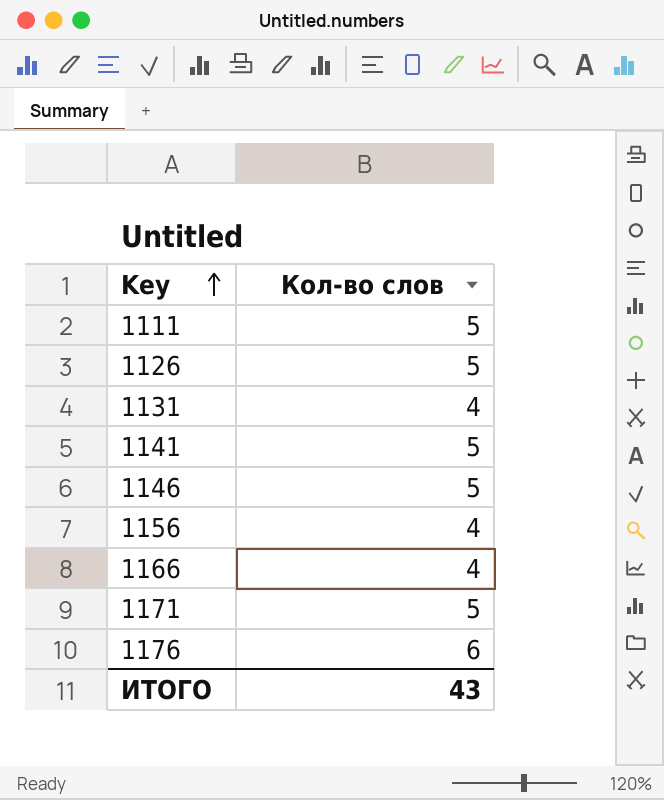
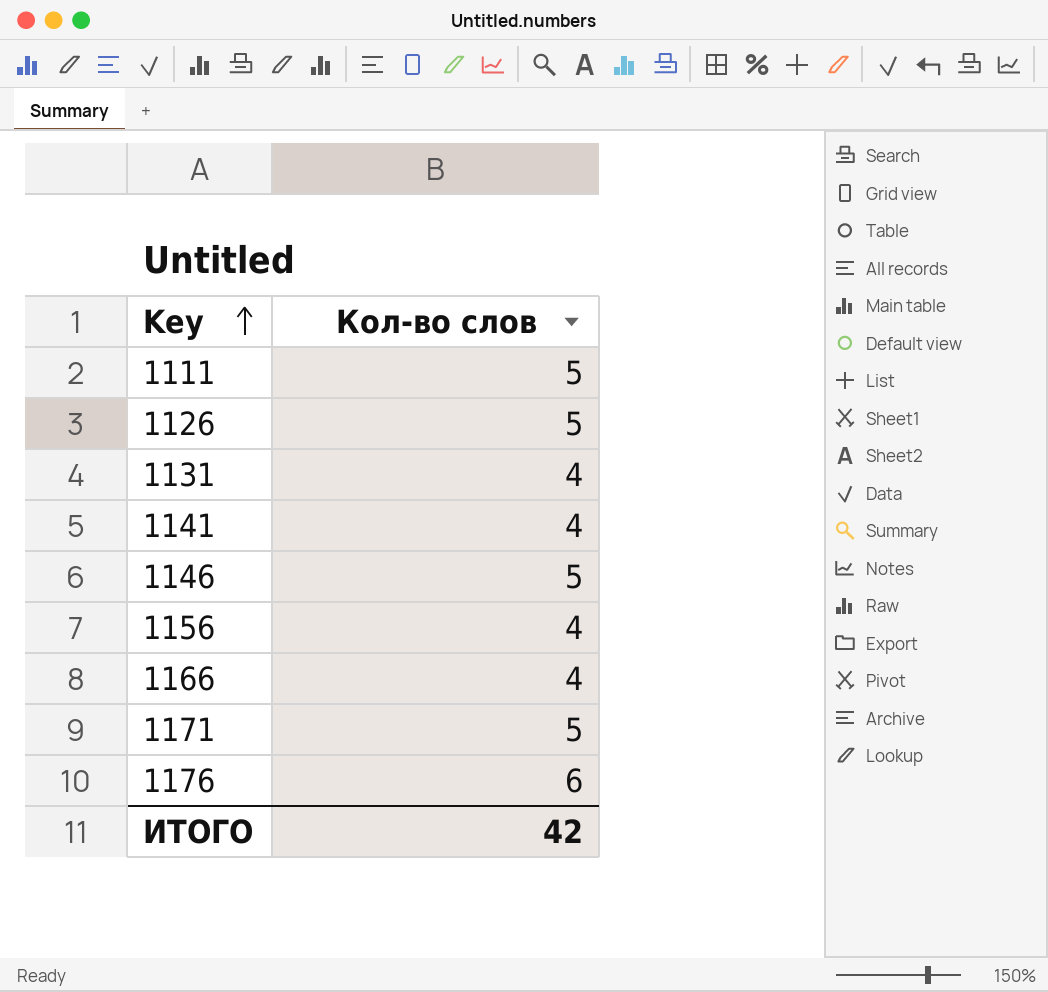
1141 | Кол-во слов: 5 -> 4
ИТОГО | Кол-во слов: 43 -> 42

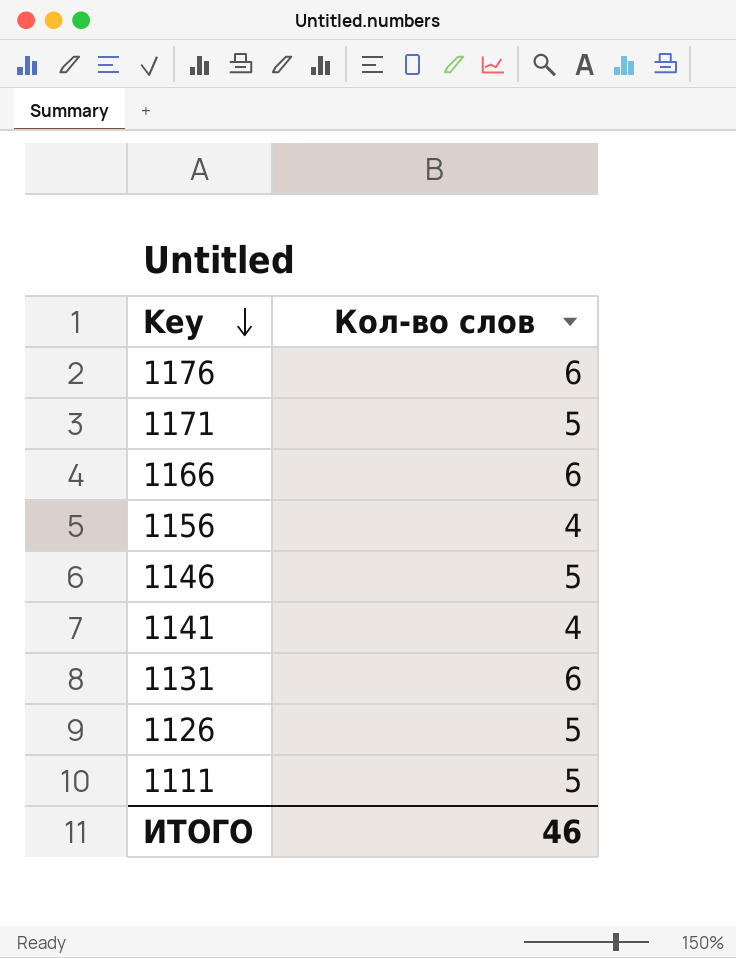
row order: Key ascending -> Key descending
1166 | Кол-во слов: 4 -> 6
1131 | Кол-во слов: 4 -> 6
ИТОГО | Кол-во слов: 42 -> 46

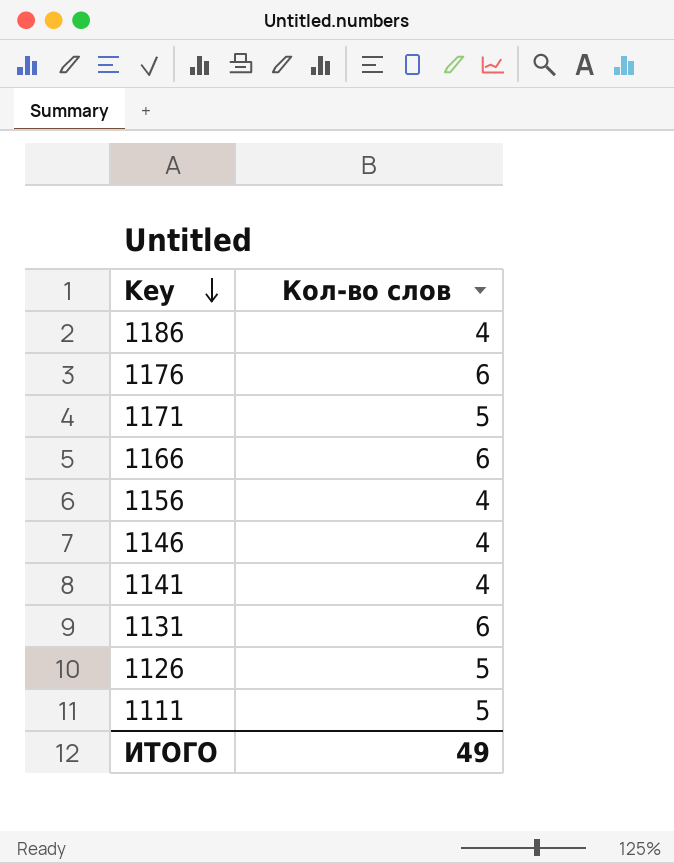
row 1186: none -> 4
1146 | Кол-во слов: 5 -> 4
ИТОГО | Кол-во слов: 46 -> 49

